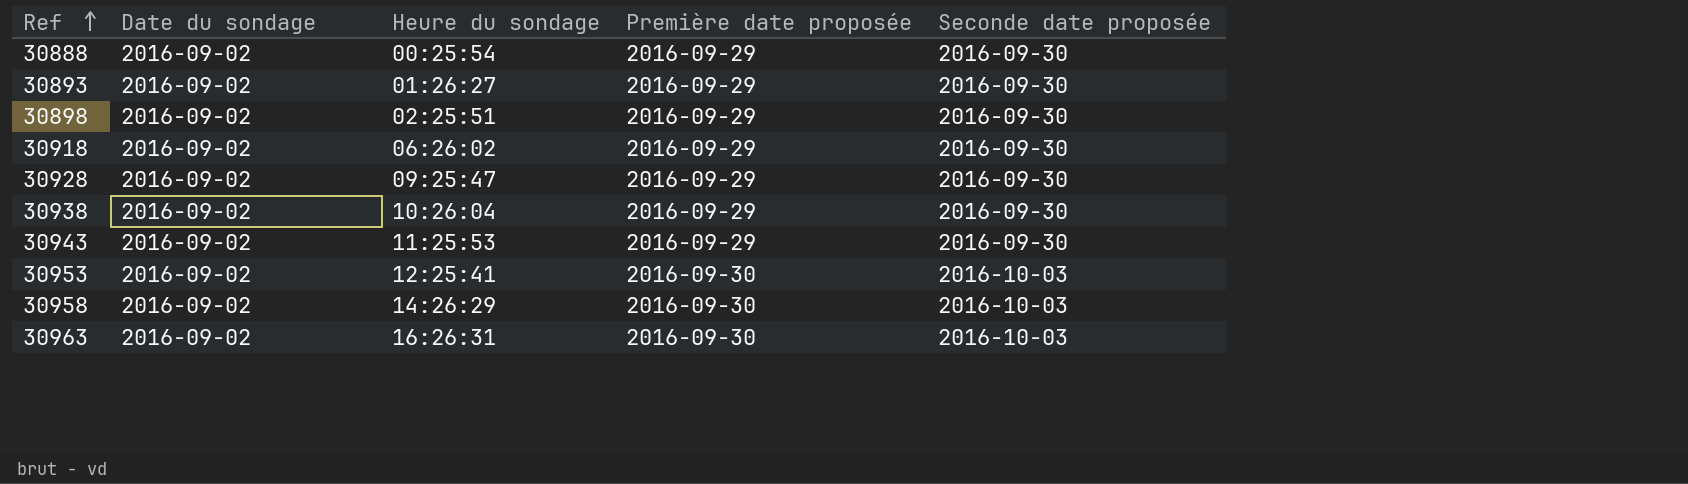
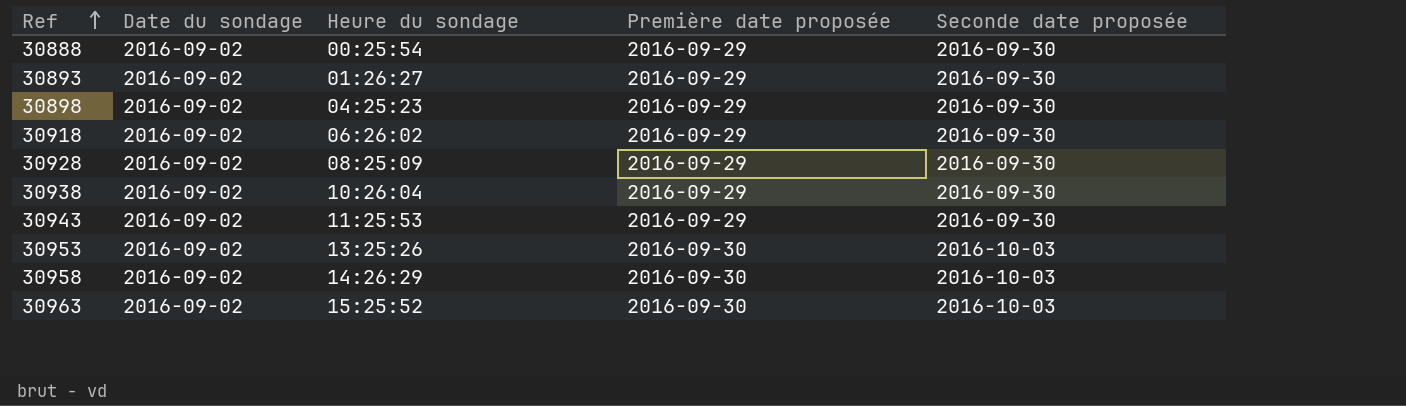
30898 | Heure du sondage: 02:25:51 -> 04:25:23
30928 | Heure du sondage: 09:25:47 -> 08:25:09
30953 | Heure du sondage: 12:25:41 -> 13:25:26
30963 | Heure du sondage: 16:26:31 -> 15:25:52

